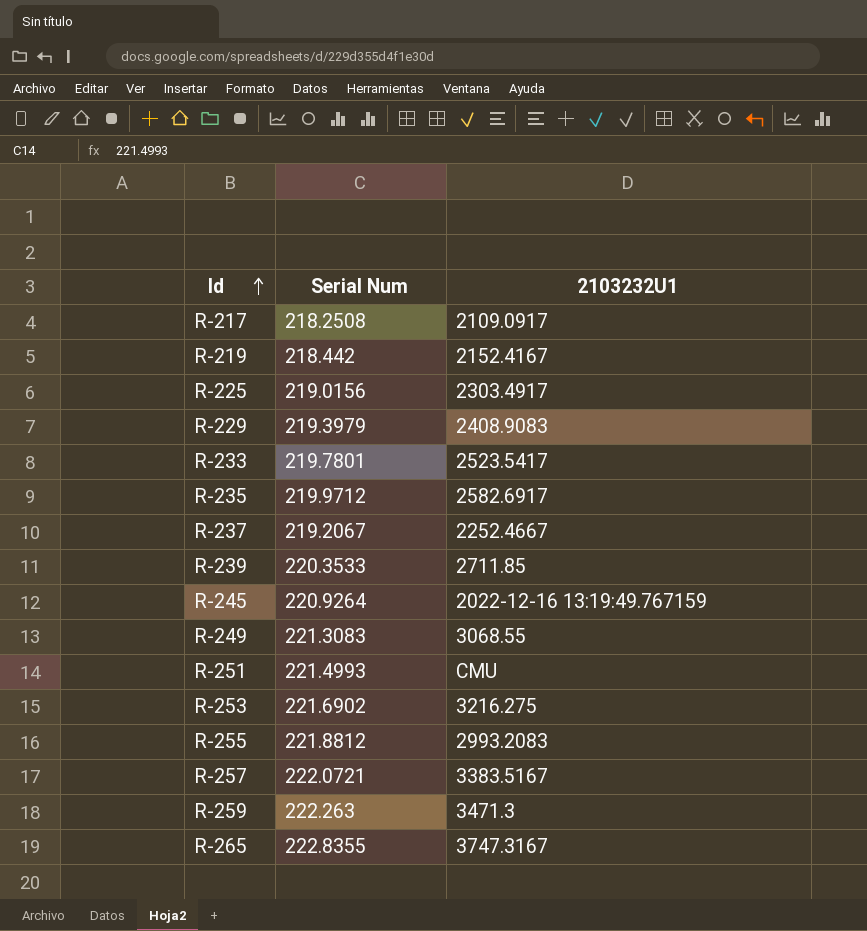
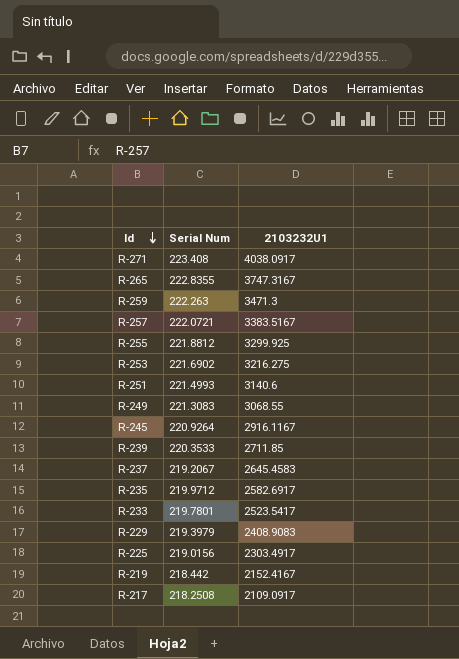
row order: Id ascending -> Id descending
row R-271: none -> 223.408 | 4038.0917
R-255 | 2103232U1: 2993.2083 -> 3299.925
R-251 | 2103232U1: CMU -> 3140.6
R-245 | 2103232U1: 2022-12-16 13:19:49.767159 -> 2916.1167
R-237 | 2103232U1: 2252.4667 -> 2645.4583

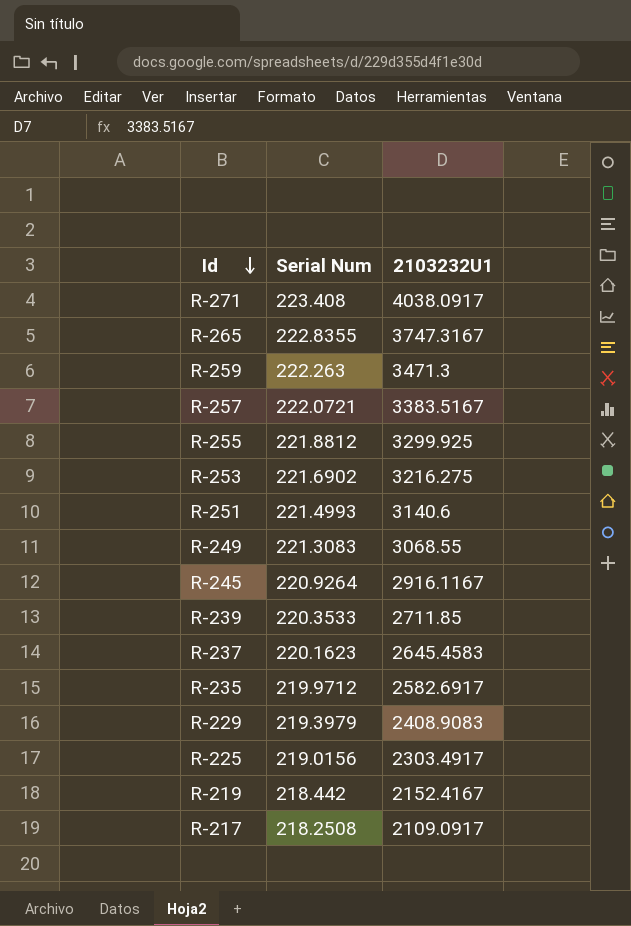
row R-233: 219.7801 | 2523.5417 -> none
R-237 | Serial Num: 219.2067 -> 220.1623

